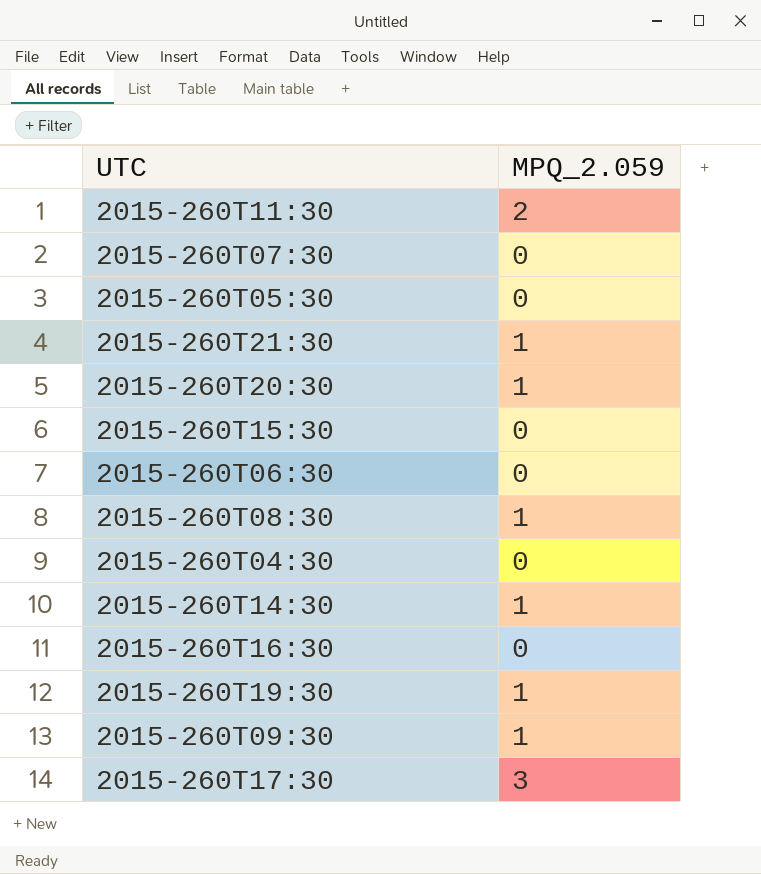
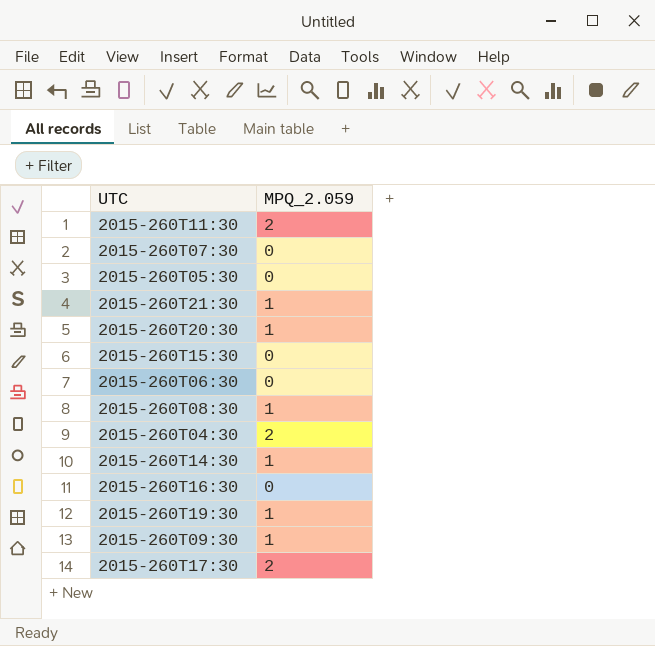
2015-260T04:30 | MPQ_2.059: 0 -> 2
2015-260T17:30 | MPQ_2.059: 3 -> 2

